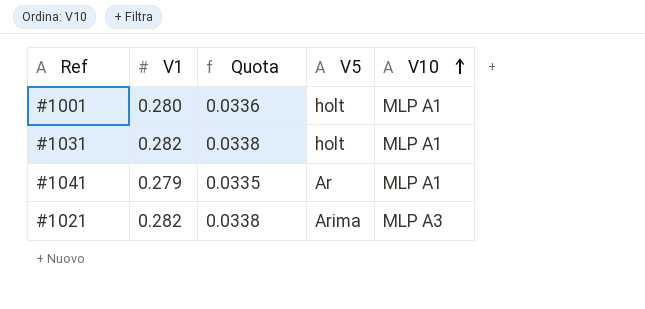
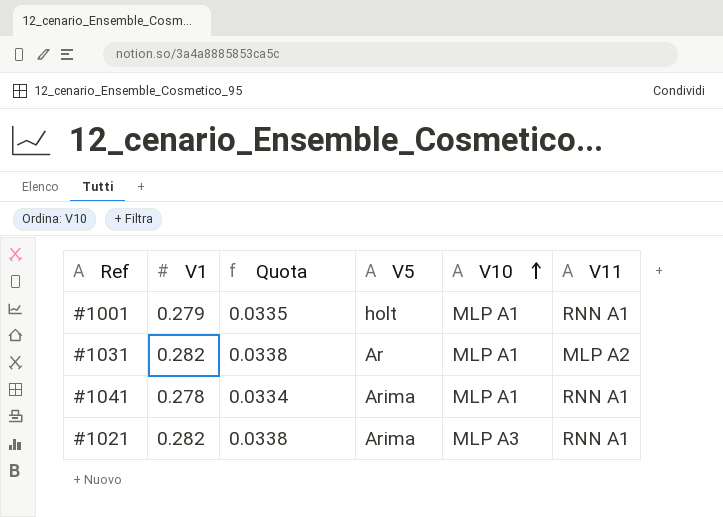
column V11 | position: none -> 6
#1001 | V1: 0.280 -> 0.279
#1001 | Quota: 0.0336 -> 0.0335
#1031 | V5: holt -> Ar
#1041 | V1: 0.279 -> 0.278
#1041 | Quota: 0.0335 -> 0.0334
#1041 | V5: Ar -> Arima

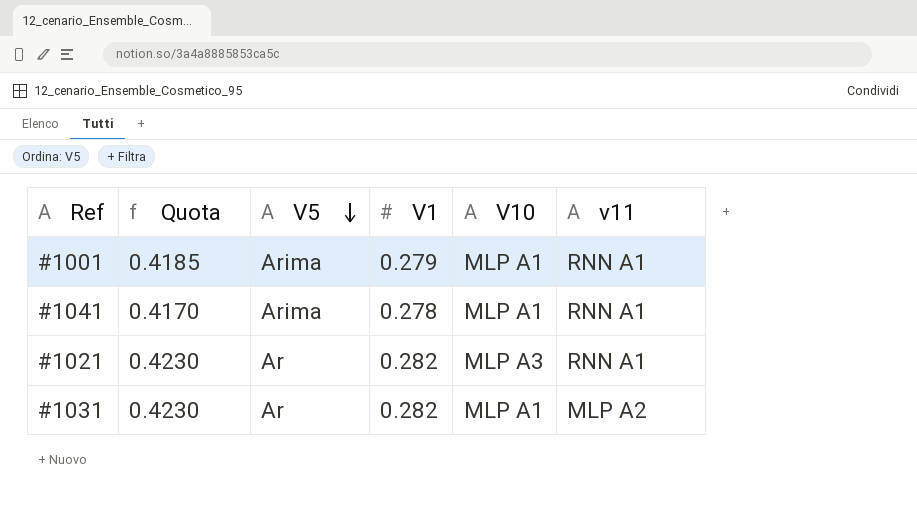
row order: V10 ascending -> V5 descending
column Quota | formula: [V1] * 0.12 -> [V1] * 1.5
column V1 | position: 2 -> 4
column name: V11 -> v11
#1001 | V5: holt -> Arima
#1021 | V5: Arima -> Ar

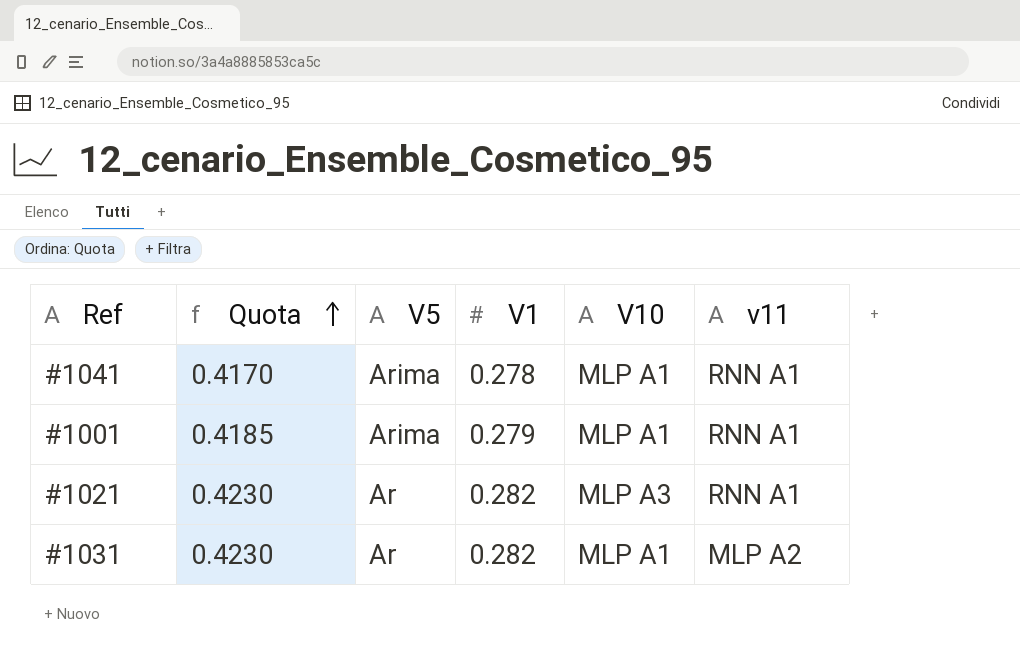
row order: V5 descending -> Quota ascending

